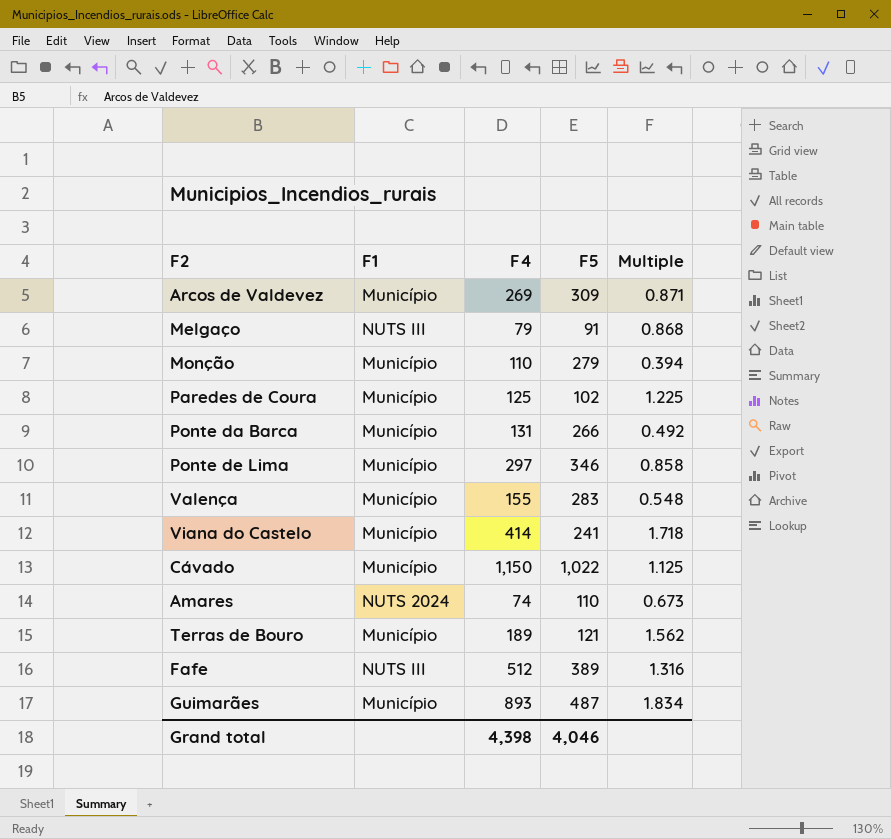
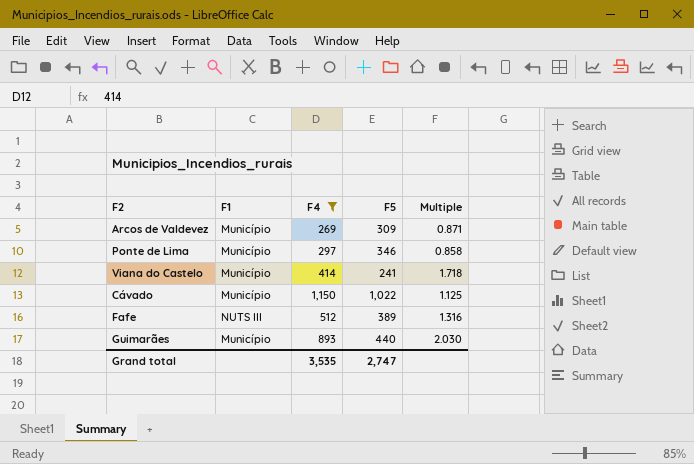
filter: none -> F4 >= 269
Guimarães | F5: 487 -> 440
Guimarães | Multiple: 1.834 -> 2.030
Grand total | F4: 4,398 -> 3,535
Grand total | F5: 4,046 -> 2,747

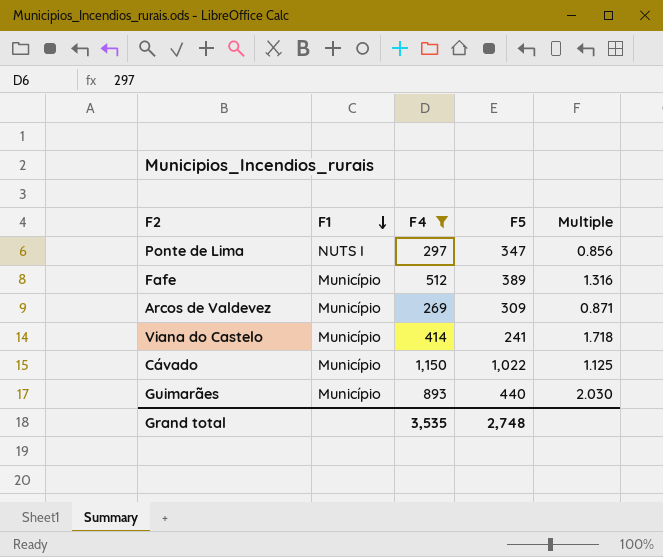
row order: none -> F1 descending
Ponte de Lima | F1: Município -> NUTS I
Ponte de Lima | F5: 346 -> 347
Ponte de Lima | Multiple: 0.858 -> 0.856
Fafe | F1: NUTS III -> Município
Grand total | F5: 2,747 -> 2,748

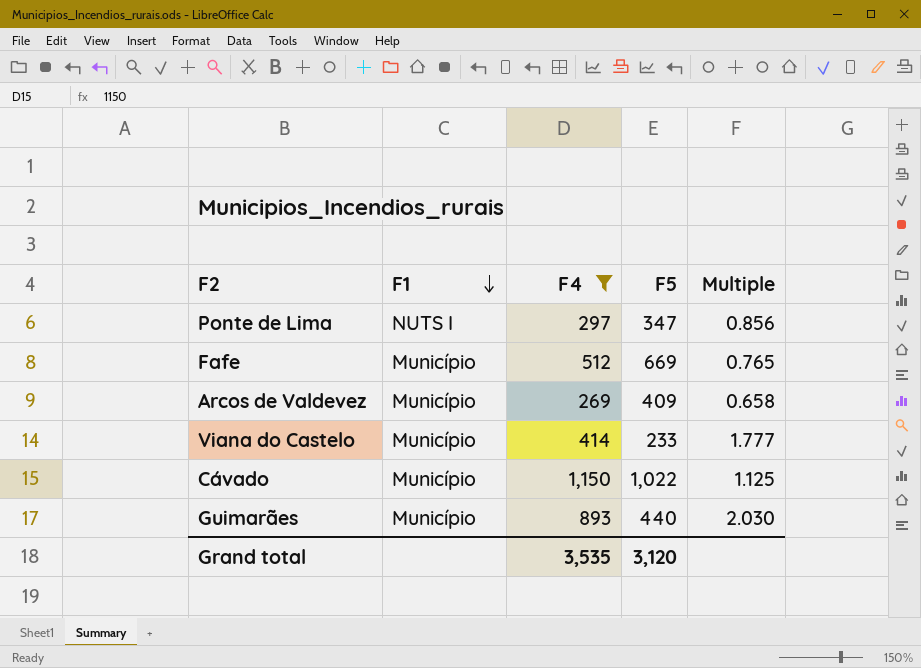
Fafe | F5: 389 -> 669
Fafe | Multiple: 1.316 -> 0.765
Arcos de Valdevez | F5: 309 -> 409
Arcos de Valdevez | Multiple: 0.871 -> 0.658
Viana do Castelo | F5: 241 -> 233
Viana do Castelo | Multiple: 1.718 -> 1.777
Grand total | F5: 2,748 -> 3,120

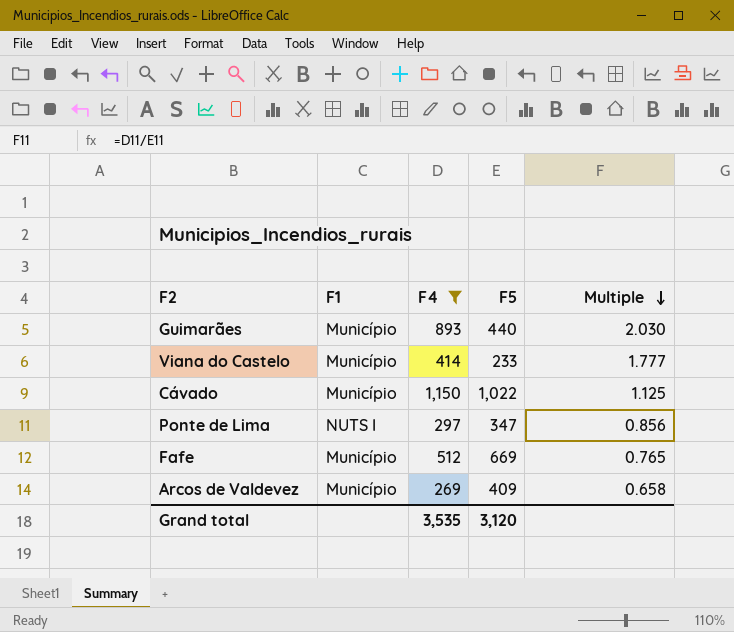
row order: F1 descending -> Multiple descending

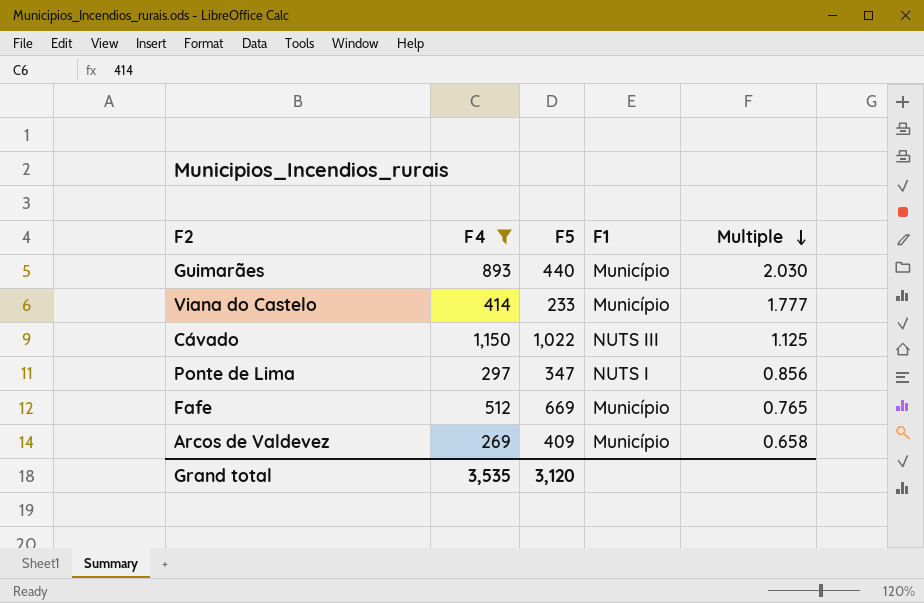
column F1 | position: 2 -> 4
Cávado | F1: Município -> NUTS III

